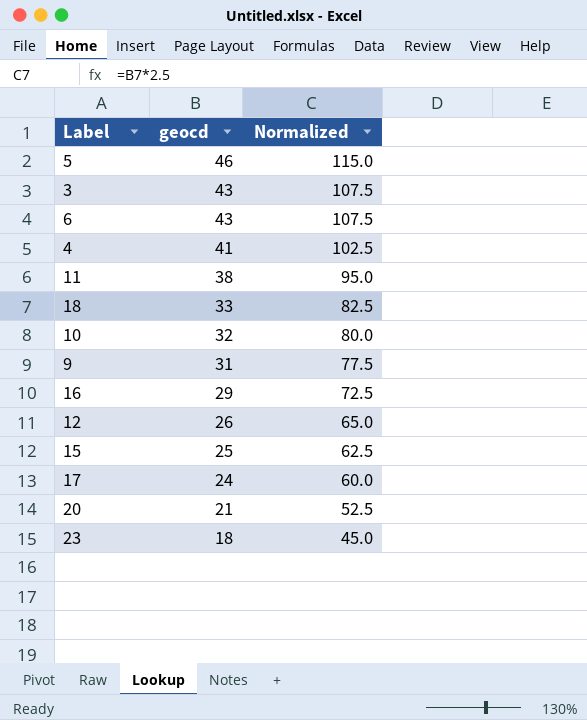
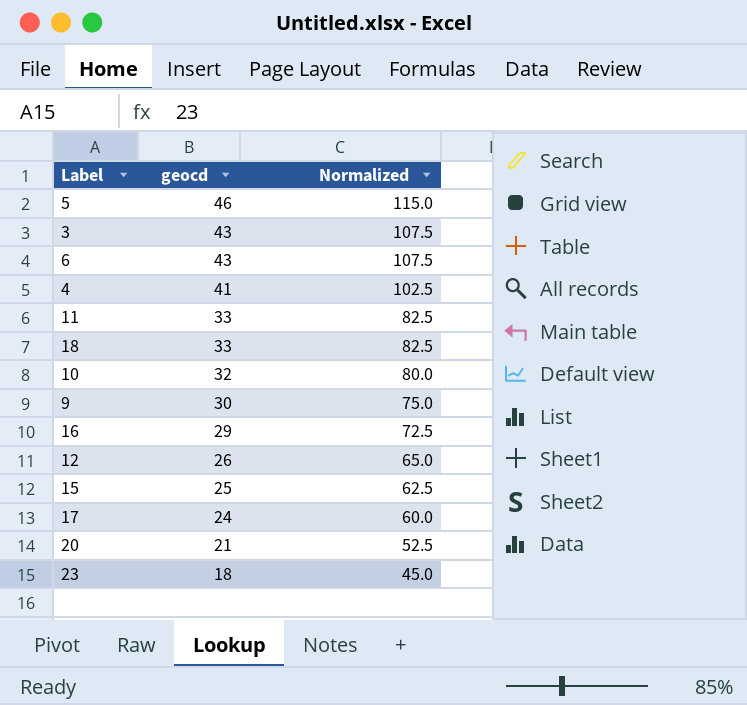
11 | geocd: 38 -> 33
11 | Normalized: 95.0 -> 82.5
9 | geocd: 31 -> 30
9 | Normalized: 77.5 -> 75.0

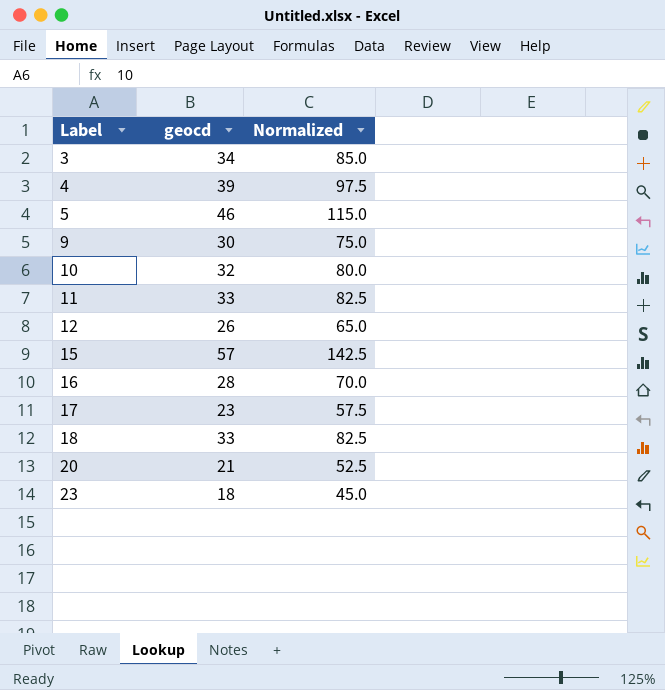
row order: geocd descending -> Label ascending
row 6: 43 | 107.5 -> none
3 | geocd: 43 -> 34
3 | Normalized: 107.5 -> 85.0
4 | geocd: 41 -> 39
4 | Normalized: 102.5 -> 97.5
15 | geocd: 25 -> 57
15 | Normalized: 62.5 -> 142.5
16 | geocd: 29 -> 28
16 | Normalized: 72.5 -> 70.0
17 | geocd: 24 -> 23
17 | Normalized: 60.0 -> 57.5

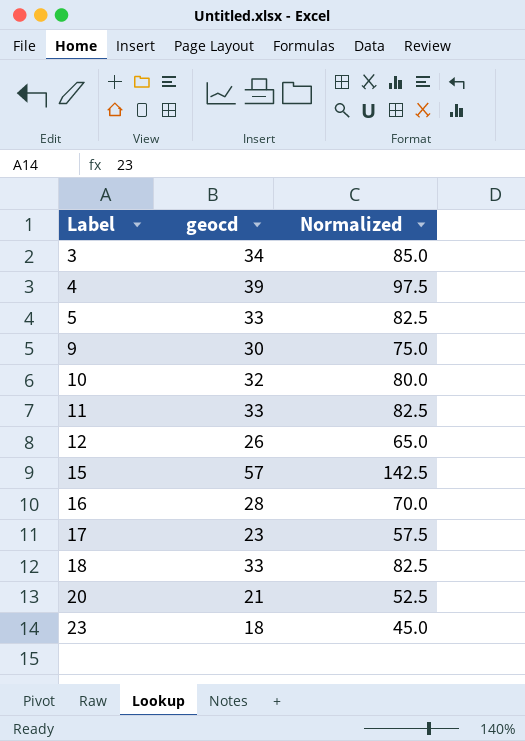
5 | geocd: 46 -> 33
5 | Normalized: 115.0 -> 82.5

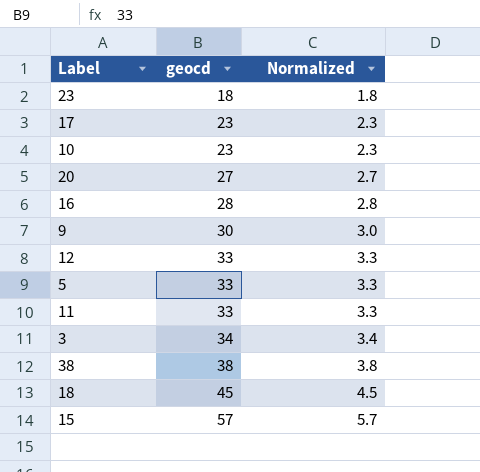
row order: Label ascending -> geocd ascending
column Normalized | formula: [geocd] * 2.5 -> [geocd] * 0.1
row 4: 39 | 97.5 -> none
10 | geocd: 32 -> 23
20 | geocd: 21 -> 27
12 | geocd: 26 -> 33
row 38: none -> 38 | 3.8
18 | geocd: 33 -> 45

